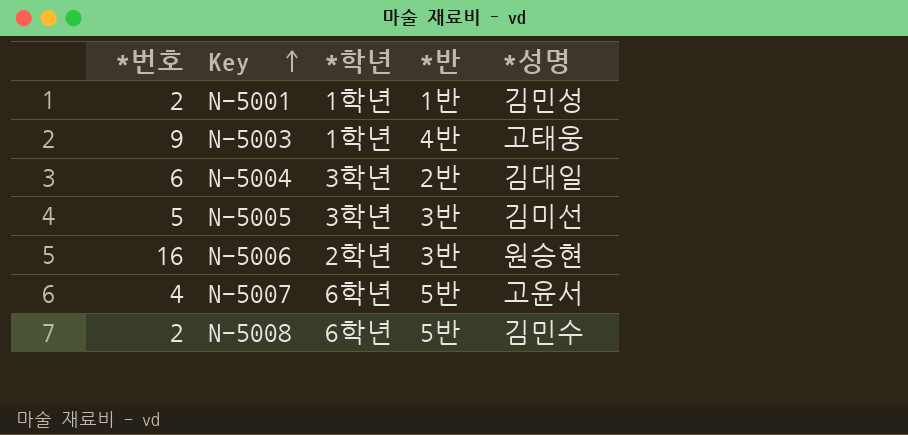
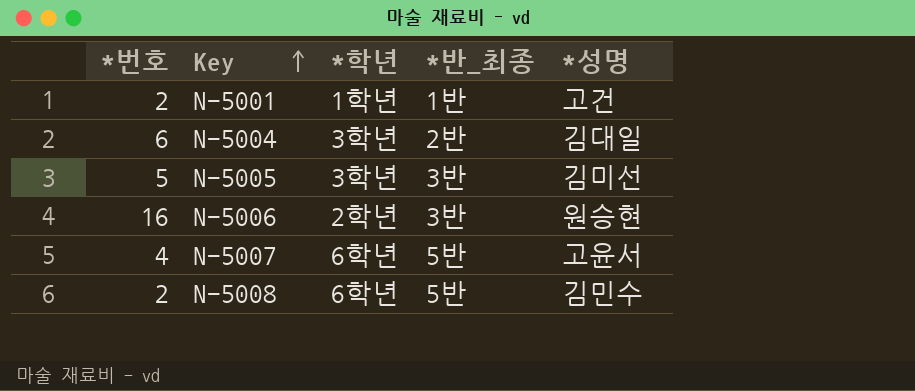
column name: *반 -> *반_최종
row N-5003: 9 | 1학년 | 4반 | 고태웅 -> none
N-5001 | *성명: 김민성 -> 고건

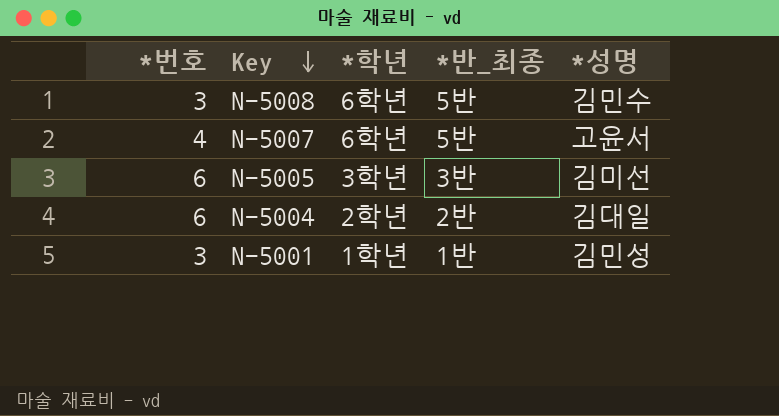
row order: Key ascending -> Key descending
row N-5006: 16 | 2학년 | 3반 | 원승현 -> none
N-5008 | *번호: 2 -> 3
N-5005 | *번호: 5 -> 6
N-5004 | *학년: 3학년 -> 2학년
N-5001 | *번호: 2 -> 3
N-5001 | *성명: 고건 -> 김민성

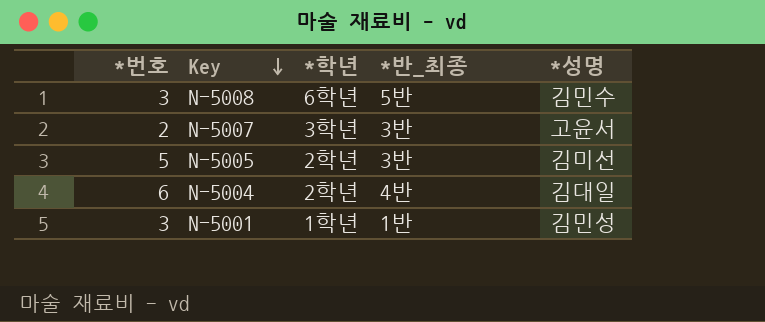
N-5007 | *번호: 4 -> 2
N-5007 | *학년: 6학년 -> 3학년
N-5007 | *반_최종: 5반 -> 3반
N-5005 | *번호: 6 -> 5
N-5005 | *학년: 3학년 -> 2학년
N-5004 | *반_최종: 2반 -> 4반

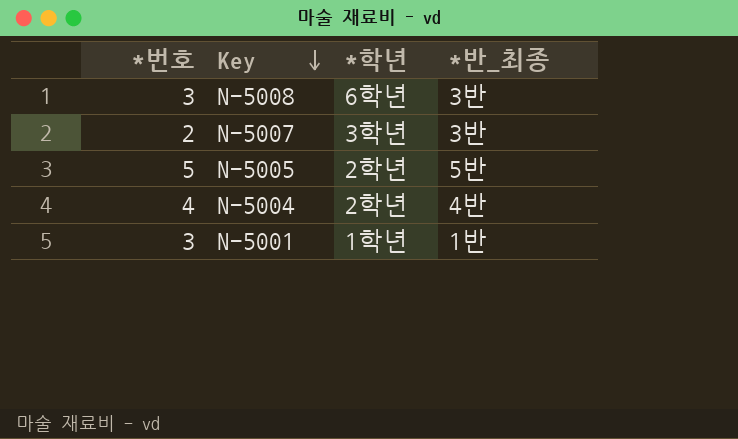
column *성명 | position: 5 -> none
N-5008 | *반_최종: 5반 -> 3반
N-5005 | *반_최종: 3반 -> 5반
N-5004 | *번호: 6 -> 4

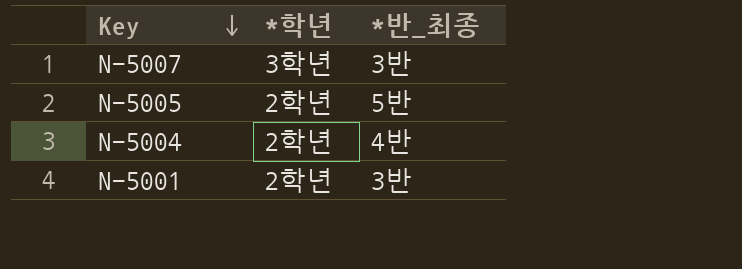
column *번호 | position: 1 -> none
row N-5008: 3 | 6학년 | 3반 -> none
N-5001 | *학년: 1학년 -> 2학년
N-5001 | *반_최종: 1반 -> 3반

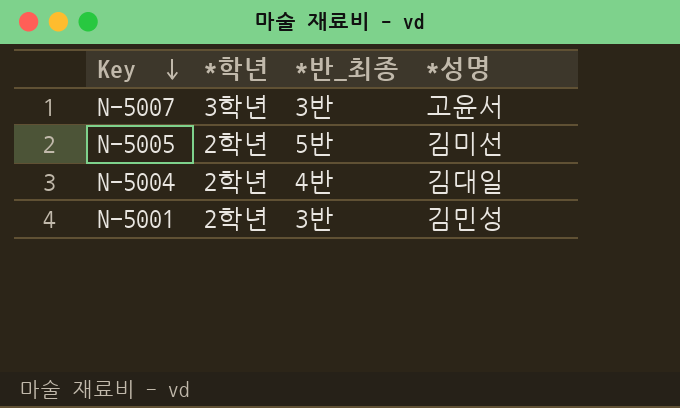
column *성명 | position: none -> 4

